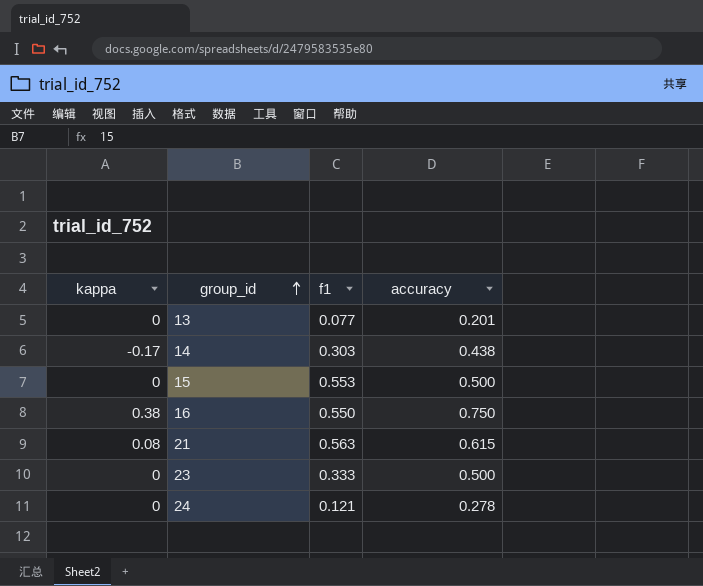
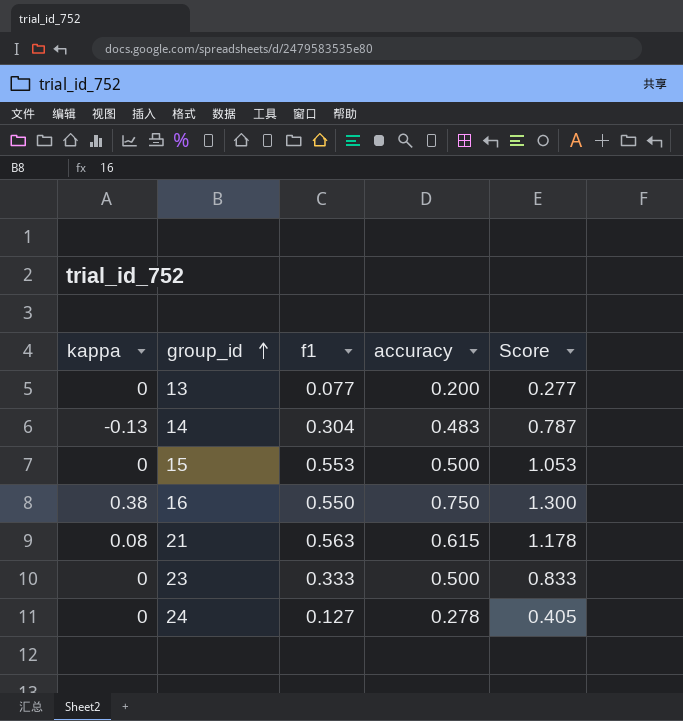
column Score | formula: none -> [f1] + [accuracy]
13 | accuracy: 0.201 -> 0.200
14 | kappa: -0.17 -> -0.13
14 | f1: 0.303 -> 0.304
14 | accuracy: 0.438 -> 0.483
24 | f1: 0.121 -> 0.127

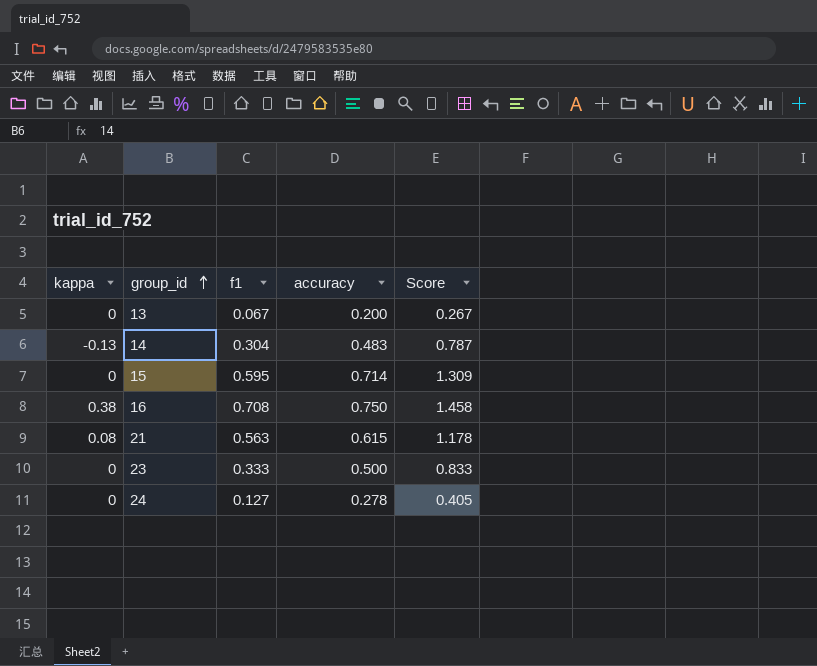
13 | f1: 0.077 -> 0.067
13 | Score: 0.277 -> 0.267
15 | f1: 0.553 -> 0.595
15 | accuracy: 0.500 -> 0.714
15 | Score: 1.053 -> 1.309
16 | f1: 0.550 -> 0.708
16 | Score: 1.300 -> 1.458

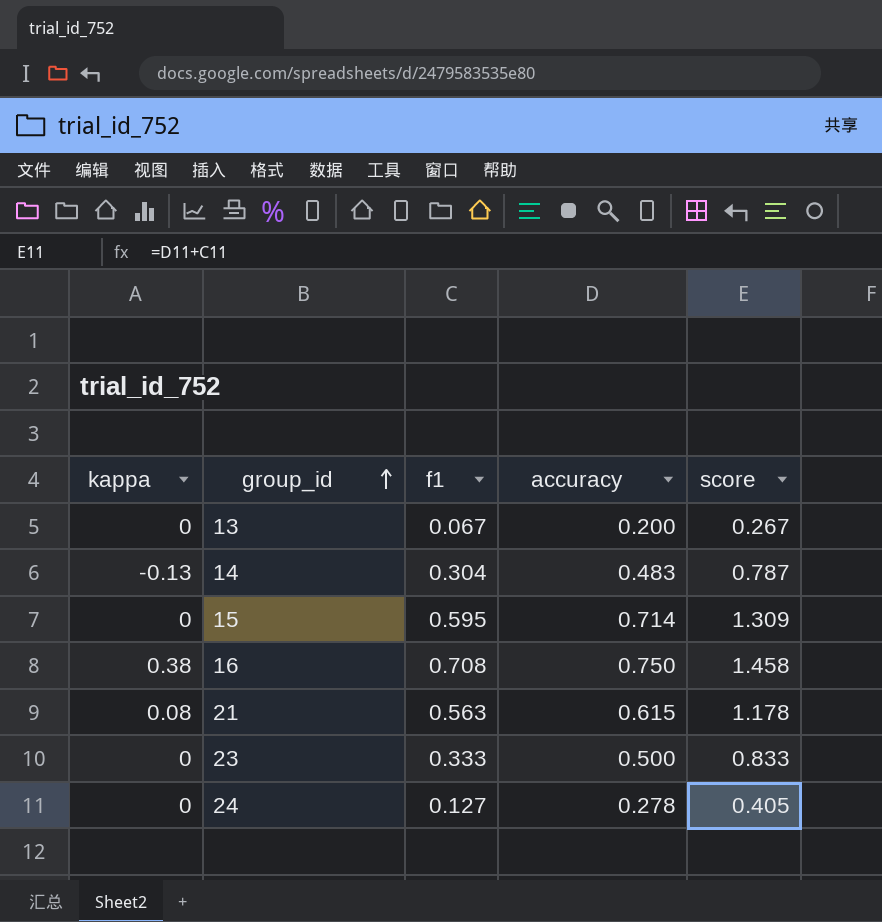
column name: Score -> score

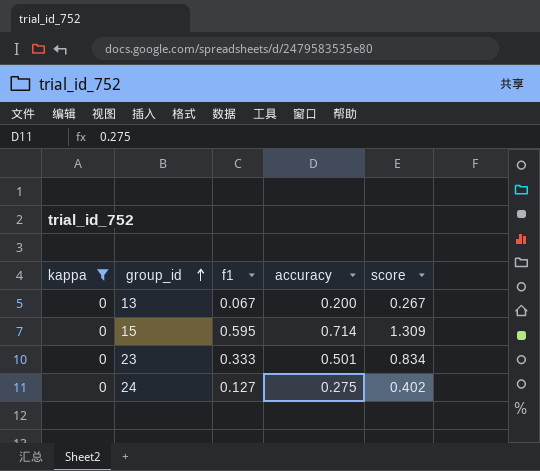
filter: none -> kappa = 0
23 | accuracy: 0.500 -> 0.501
23 | score: 0.833 -> 0.834
24 | accuracy: 0.278 -> 0.275
24 | score: 0.405 -> 0.402

